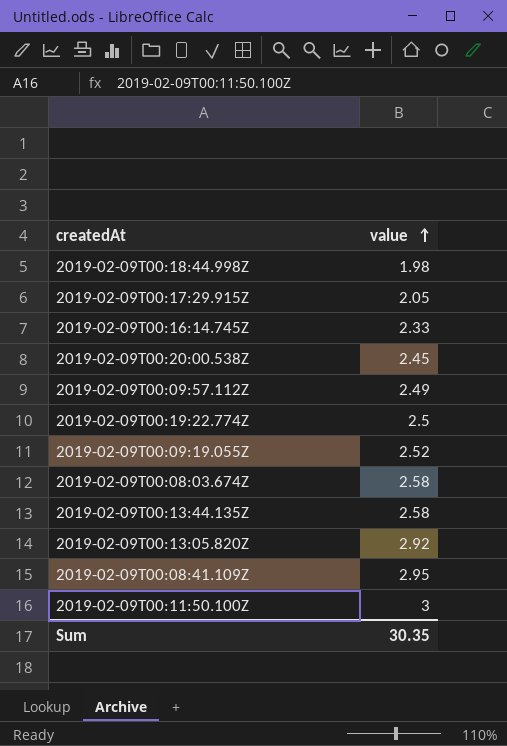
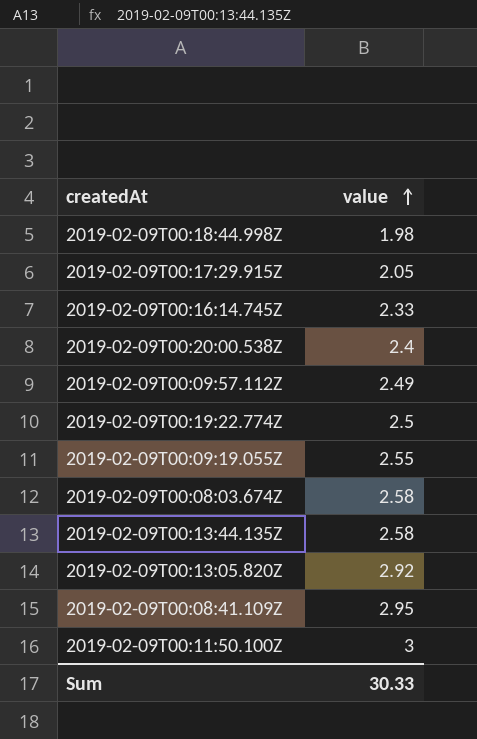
2019-02-09T00:20:00.538Z | value: 2.45 -> 2.4
2019-02-09T00:09:19.055Z | value: 2.52 -> 2.55
Sum | value: 30.35 -> 30.33

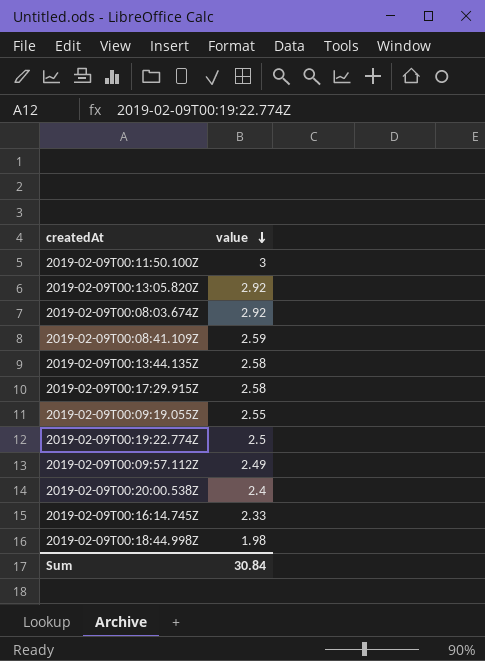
row order: value ascending -> value descending
2019-02-09T00:08:03.674Z | value: 2.58 -> 2.92
2019-02-09T00:08:41.109Z | value: 2.95 -> 2.59
2019-02-09T00:17:29.915Z | value: 2.05 -> 2.58
Sum | value: 30.33 -> 30.84

